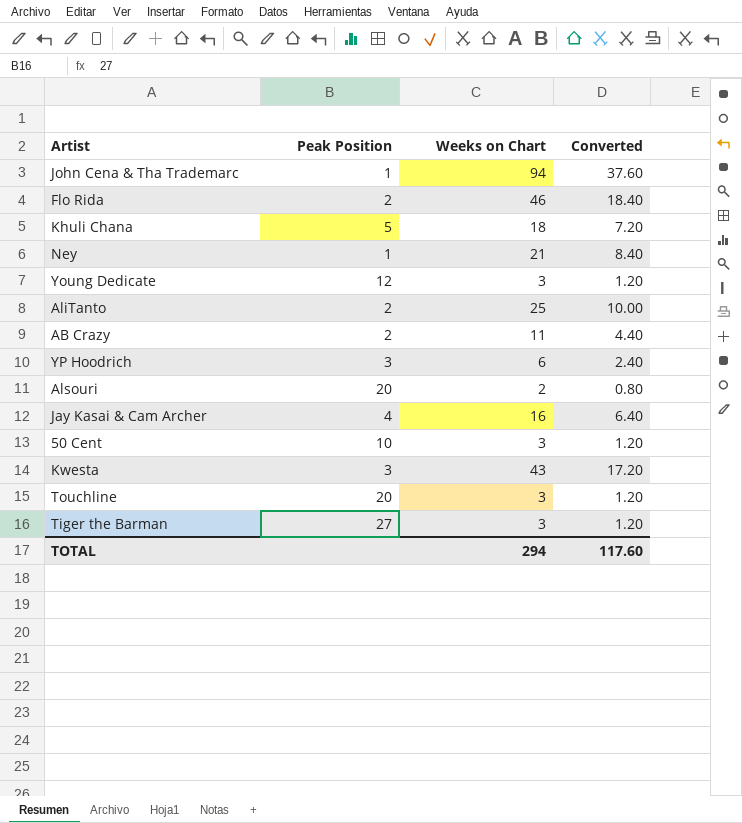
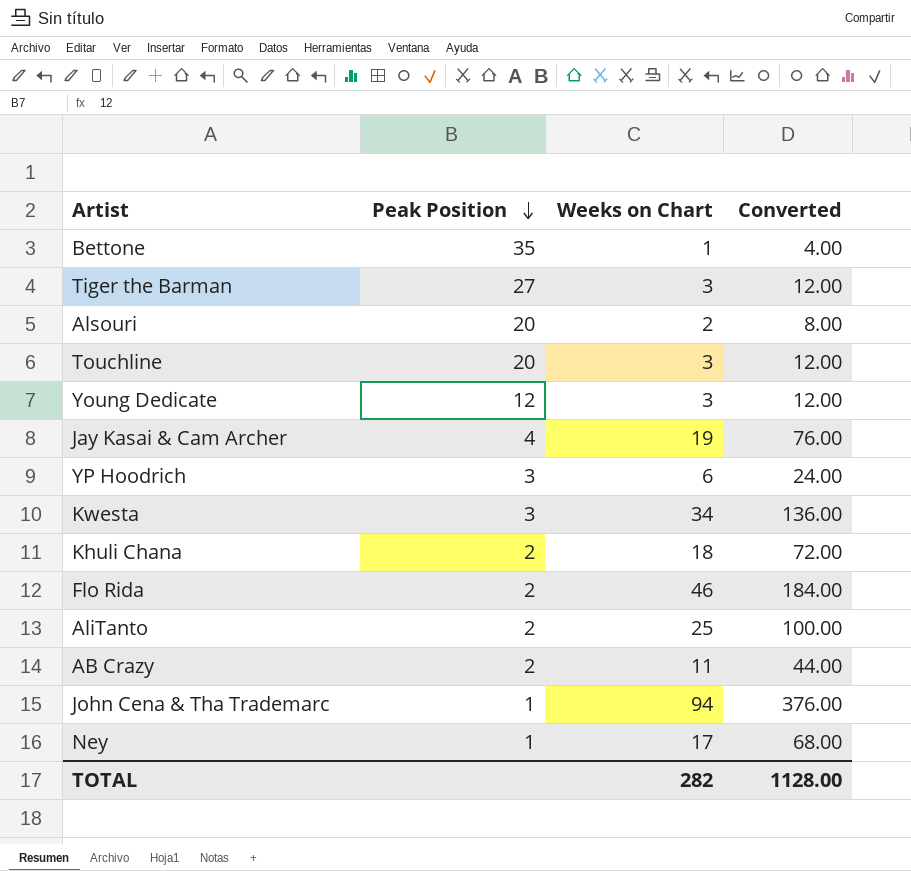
row order: none -> Peak Position descending
column Converted | formula: [Weeks on Chart] * 0.4 -> [Weeks on Chart] * 4
row 50 Cent: 10 | 3 | 1.20 -> none
row Bettone: none -> 35 | 1 | 4.00
Jay Kasai & Cam Archer | Weeks on Chart: 16 -> 19
Kwesta | Weeks on Chart: 43 -> 34
Khuli Chana | Peak Position: 5 -> 2
Ney | Weeks on Chart: 21 -> 17
TOTAL | Weeks on Chart: 294 -> 282
TOTAL | Converted: 117.60 -> 1128.00

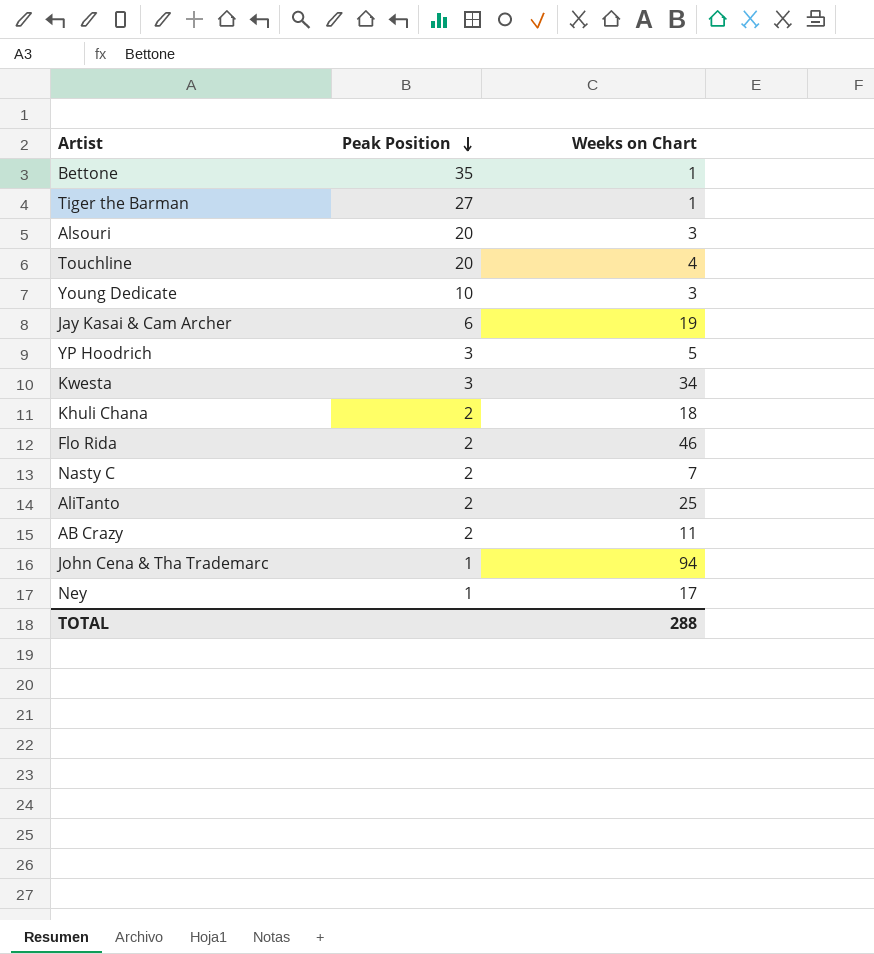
column Converted | formula: [Weeks on Chart] * 4 -> none
Tiger the Barman | Weeks on Chart: 3 -> 1
Alsouri | Weeks on Chart: 2 -> 3
Touchline | Weeks on Chart: 3 -> 4
Young Dedicate | Peak Position: 12 -> 10
Jay Kasai & Cam Archer | Peak Position: 4 -> 6
YP Hoodrich | Weeks on Chart: 6 -> 5
row Nasty C: none -> 2 | 7
TOTAL | Weeks on Chart: 282 -> 288

